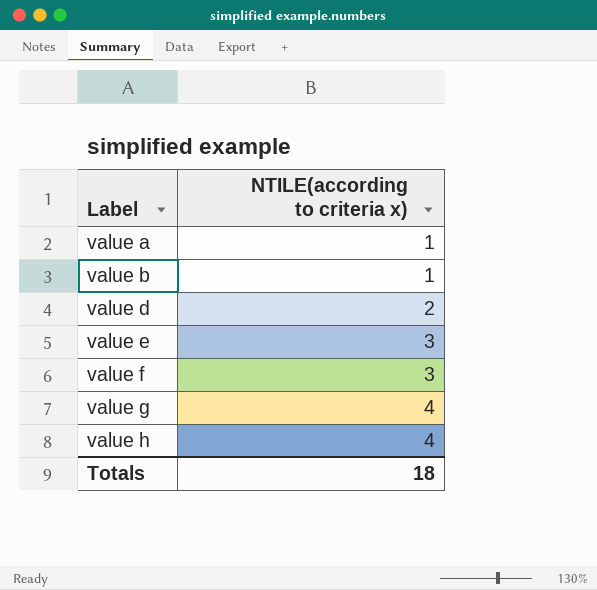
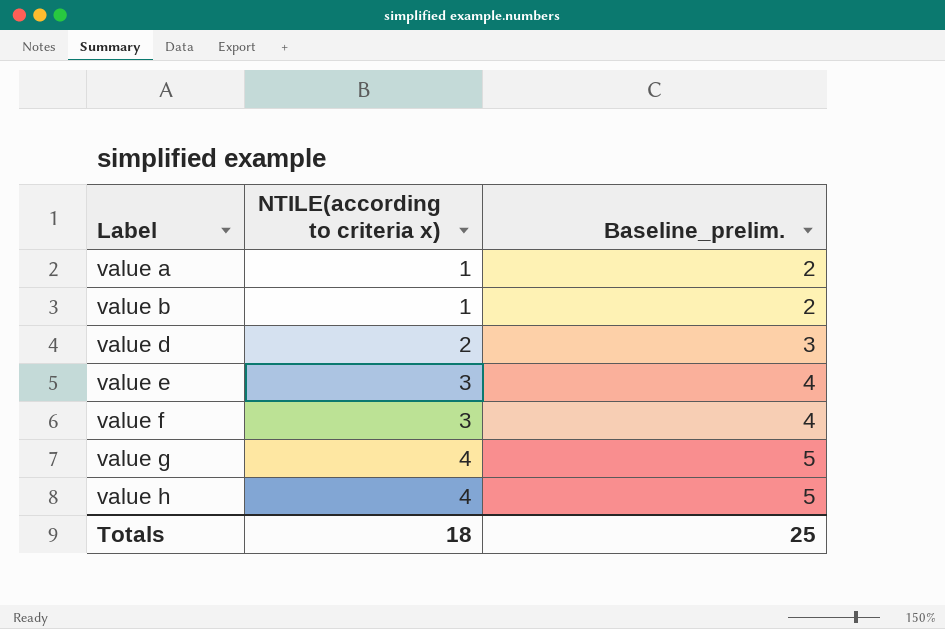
column Baseline_prelim. | formula: none -> [NTILE(according to criteria x)] + 1

